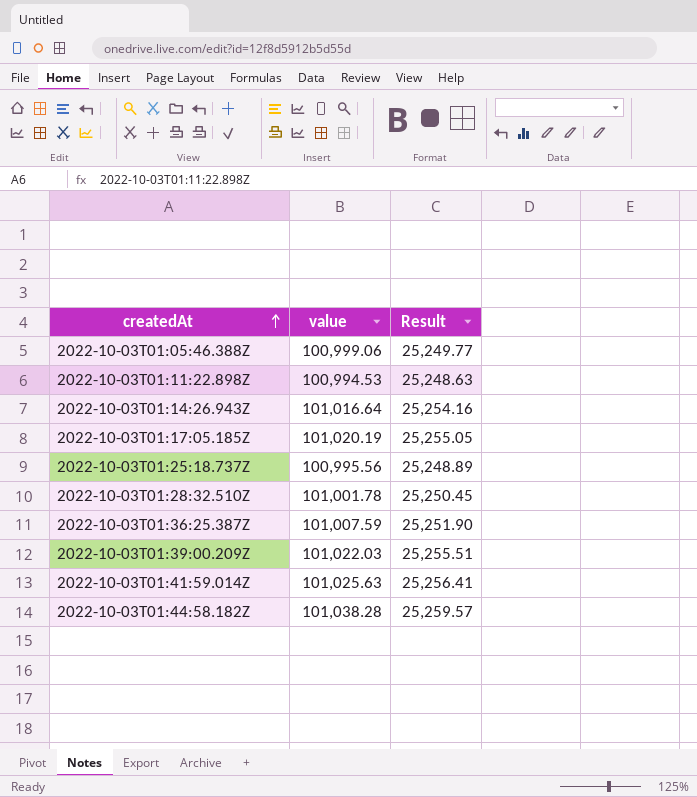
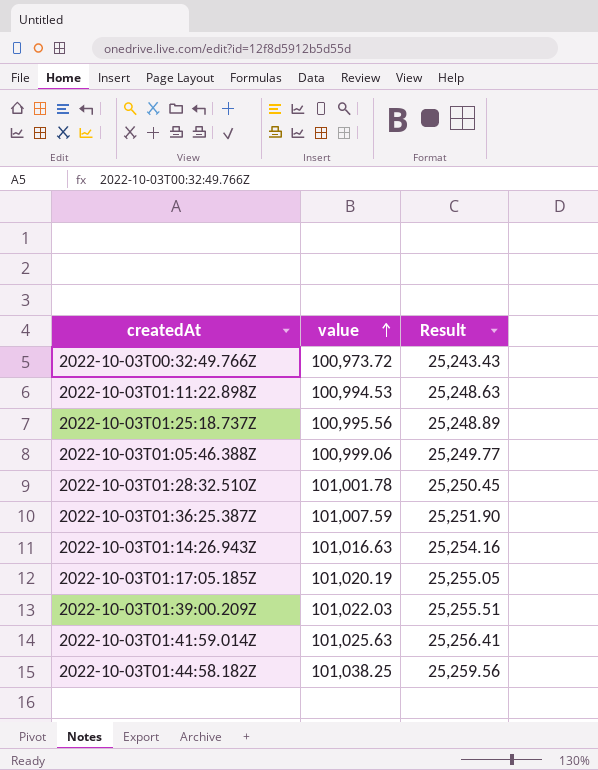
row order: createdAt ascending -> value ascending
row 2022-10-03T00:32:49.766Z: none -> 100,973.72 | 25,243.43
2022-10-03T01:14:26.943Z | value: 101,016.64 -> 101,016.63
2022-10-03T01:44:58.182Z | value: 101,038.28 -> 101,038.25
2022-10-03T01:44:58.182Z | Result: 25,259.57 -> 25,259.56

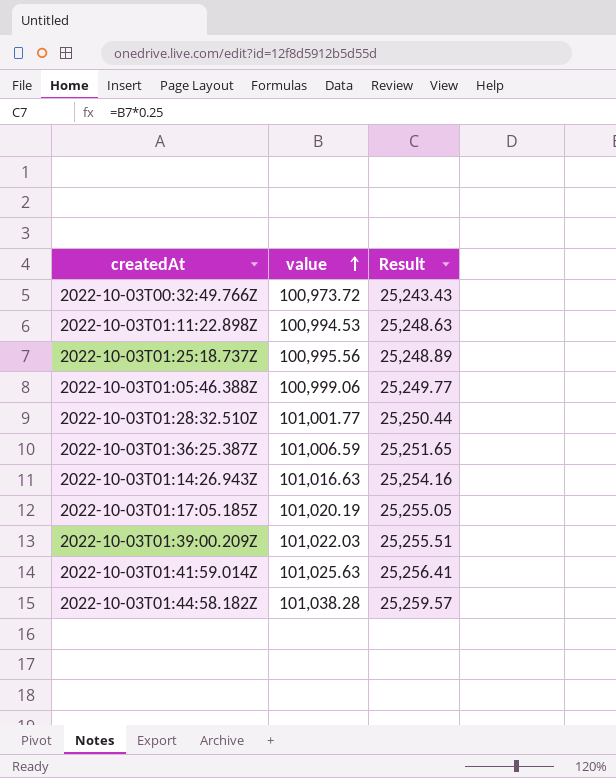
2022-10-03T01:28:32.510Z | value: 101,001.78 -> 101,001.77
2022-10-03T01:28:32.510Z | Result: 25,250.45 -> 25,250.44
2022-10-03T01:36:25.387Z | value: 101,007.59 -> 101,006.59
2022-10-03T01:36:25.387Z | Result: 25,251.90 -> 25,251.65
2022-10-03T01:44:58.182Z | value: 101,038.25 -> 101,038.28
2022-10-03T01:44:58.182Z | Result: 25,259.56 -> 25,259.57

